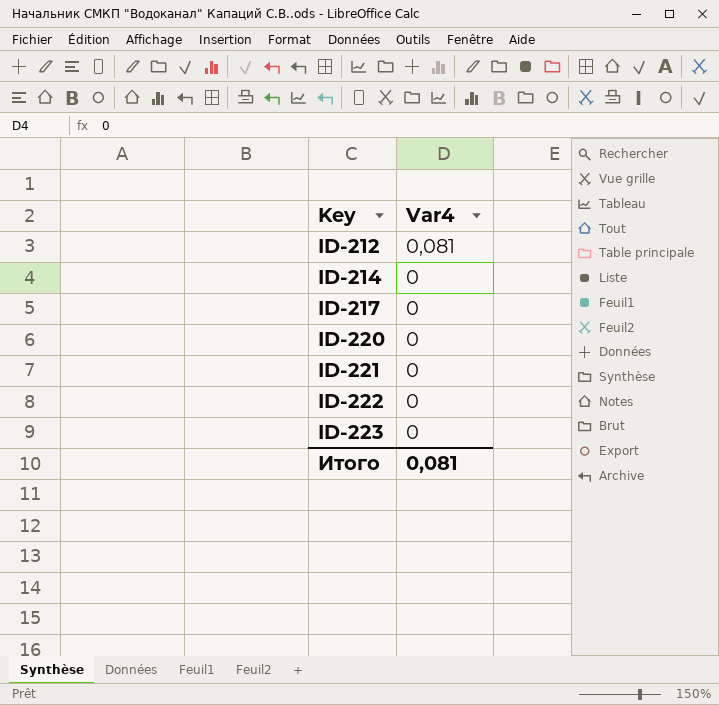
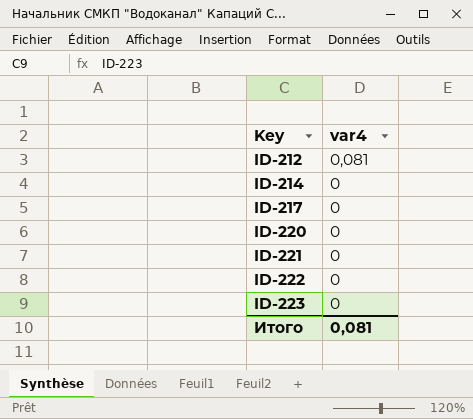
column name: Var4 -> var4

